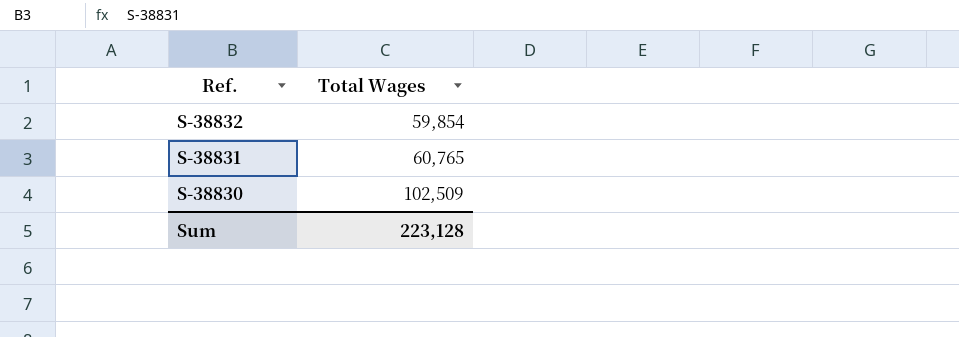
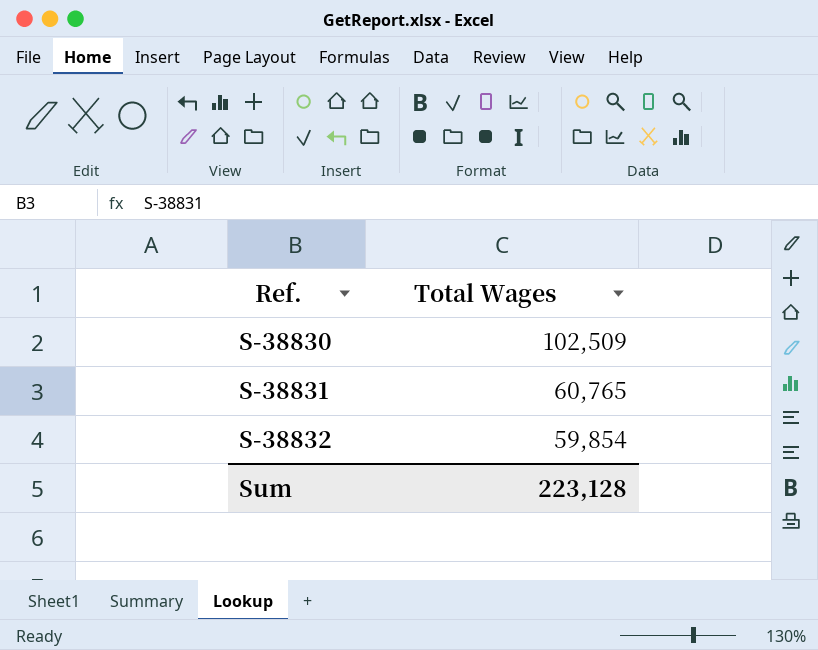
row order: Ref. descending -> Ref. ascending

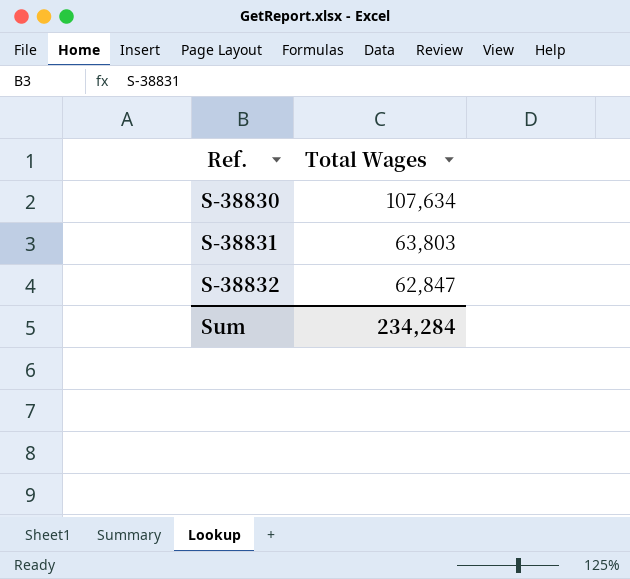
S-38830 | Total Wages: 102,509 -> 107,634
S-38831 | Total Wages: 60,765 -> 63,803
S-38832 | Total Wages: 59,854 -> 62,847
Sum | Total Wages: 223,128 -> 234,284

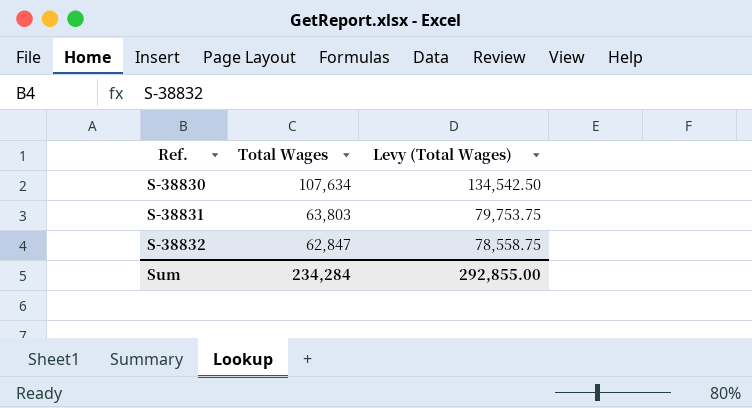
column Levy (Total Wages) | formula: none -> [Total Wages] * 1.25

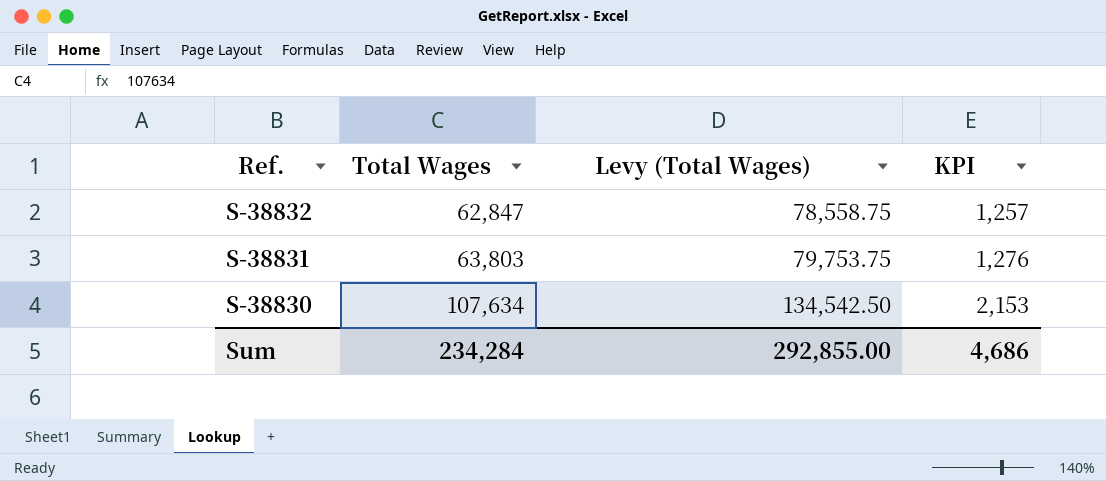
row order: Ref. ascending -> Ref. descending
column KPI | formula: none -> [Total Wages] * 0.02

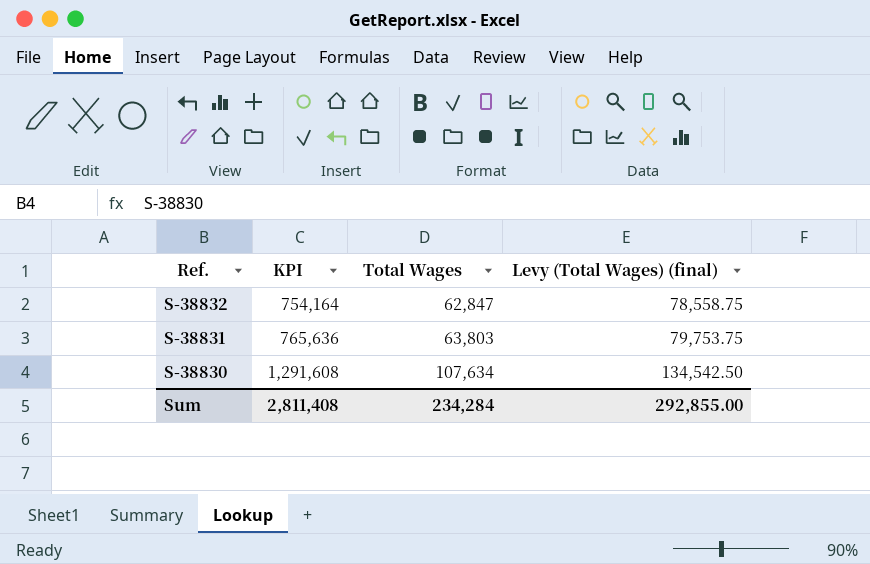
column KPI | formula: [Total Wages] * 0.02 -> [Total Wages] * 12
column KPI | position: 4 -> 2
column name: Levy (Total Wages) -> Levy (Total Wages) (final)
Sum | KPI: 4,686 -> 2,811,408

